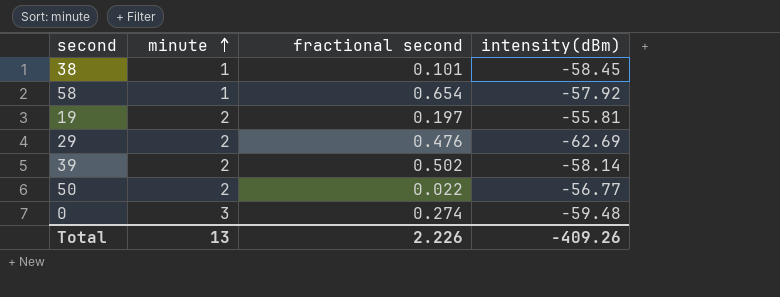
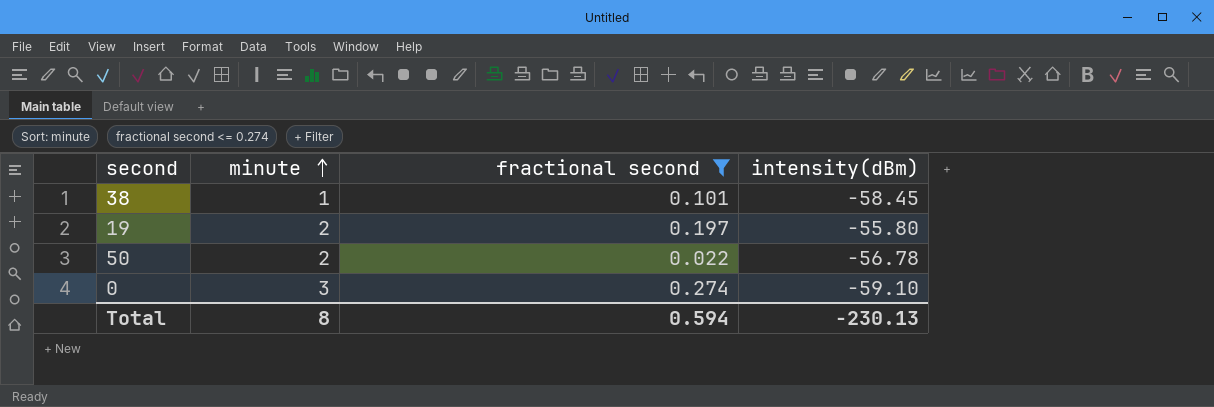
filter: none -> fractional second <= 0.274
19 | intensity(dBm): -55.81 -> -55.80
50 | intensity(dBm): -56.77 -> -56.78
0 | intensity(dBm): -59.48 -> -59.10
Total | minute: 13 -> 8
Total | fractional second: 2.226 -> 0.594
Total | intensity(dBm): -409.26 -> -230.13

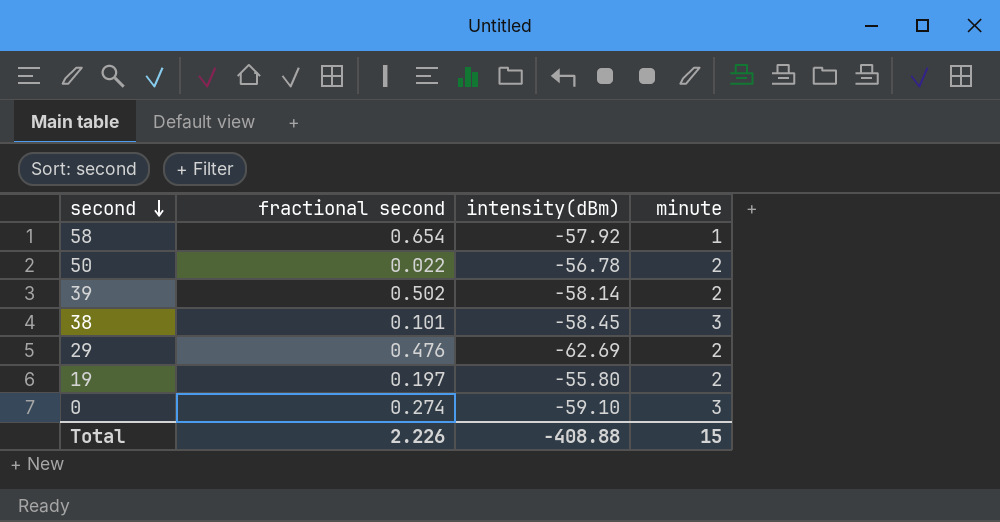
filter: fractional second <= 0.274 -> none
row order: minute ascending -> second descending
column minute | position: 2 -> 4
38 | minute: 1 -> 3
Total | fractional second: 0.594 -> 2.226
Total | intensity(dBm): -230.13 -> -408.88
Total | minute: 8 -> 15

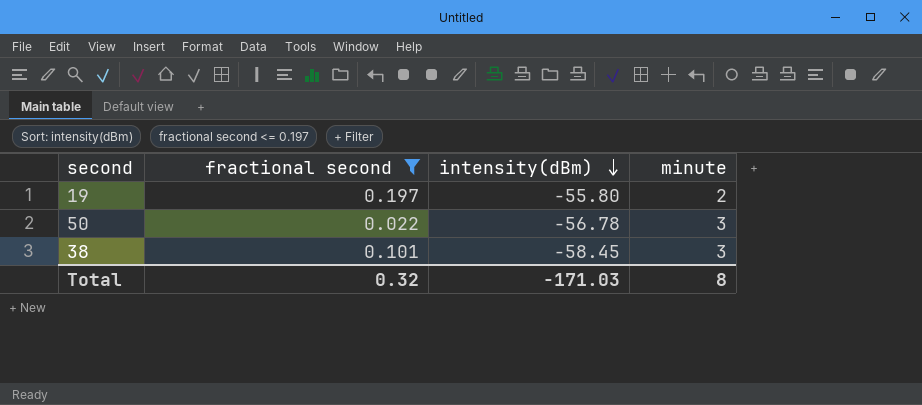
filter: none -> fractional second <= 0.197
row order: second descending -> intensity(dBm) descending
50 | minute: 2 -> 3
Total | fractional second: 2.226 -> 0.32
Total | intensity(dBm): -408.88 -> -171.03
Total | minute: 15 -> 8

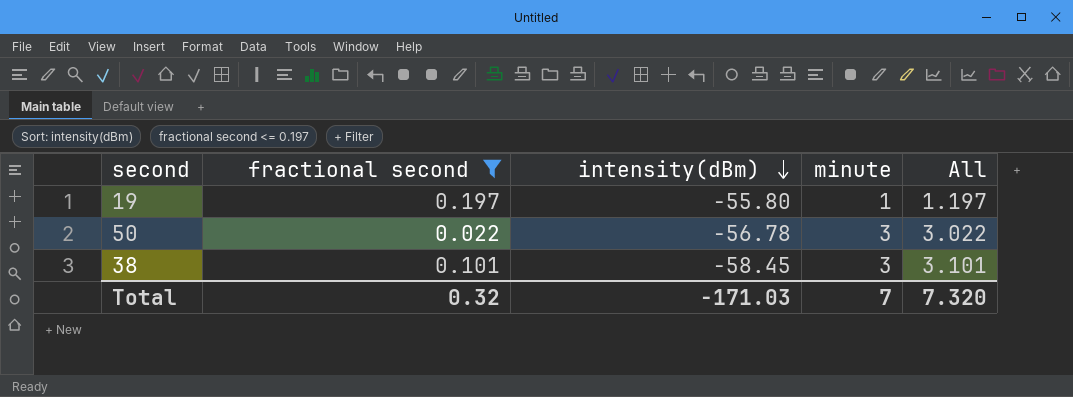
column All | formula: none -> [fractional second] + [minute]
19 | minute: 2 -> 1
Total | minute: 8 -> 7

